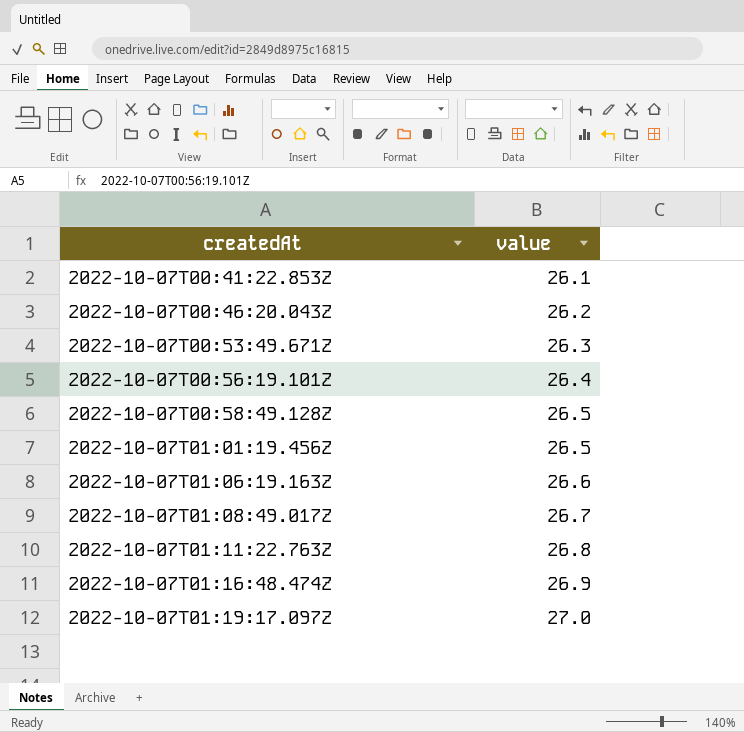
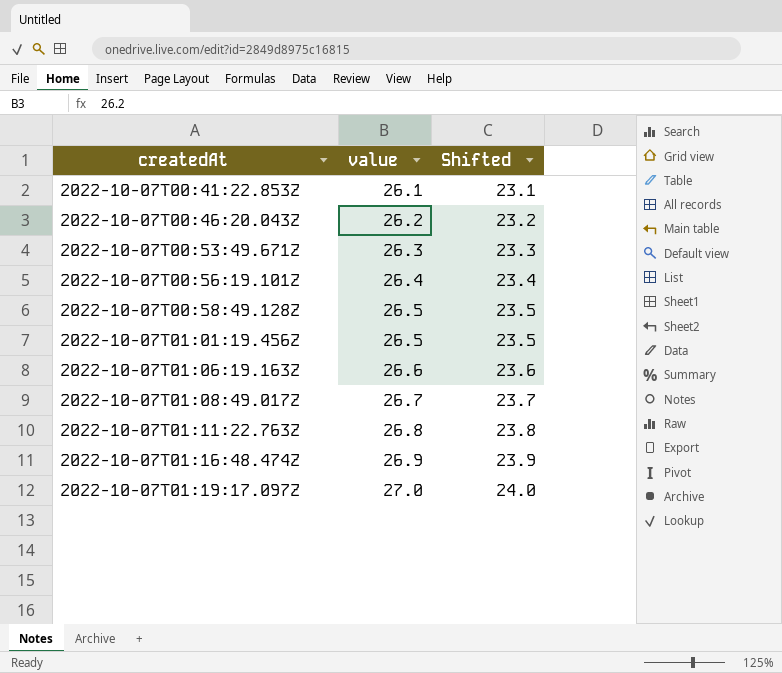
column Shifted | formula: none -> [value] - 3

